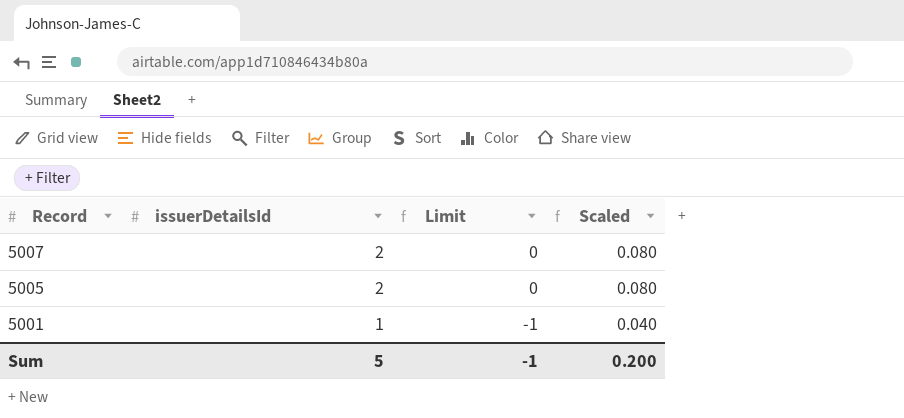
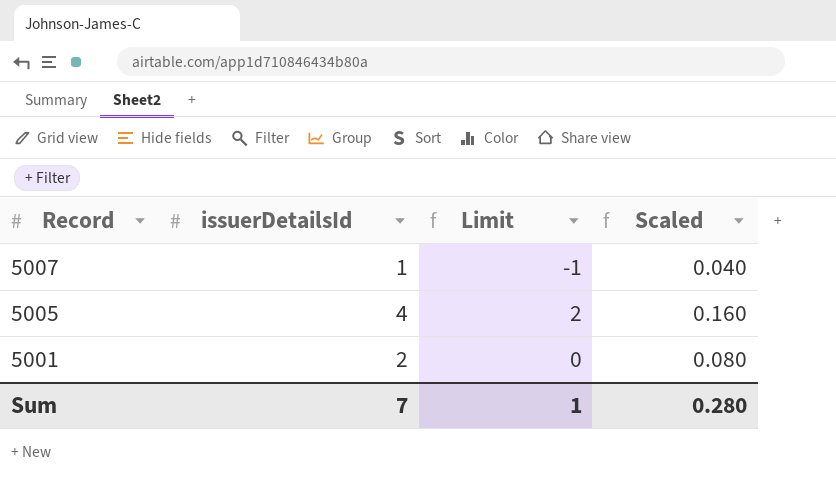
5007 | issuerDetailsId: 2 -> 1
5007 | Limit: 0 -> -1
5007 | Scaled: 0.080 -> 0.040
5005 | issuerDetailsId: 2 -> 4
5005 | Limit: 0 -> 2
5005 | Scaled: 0.080 -> 0.160
5001 | issuerDetailsId: 1 -> 2
5001 | Limit: -1 -> 0
5001 | Scaled: 0.040 -> 0.080
Sum | issuerDetailsId: 5 -> 7
Sum | Limit: -1 -> 1
Sum | Scaled: 0.200 -> 0.280

